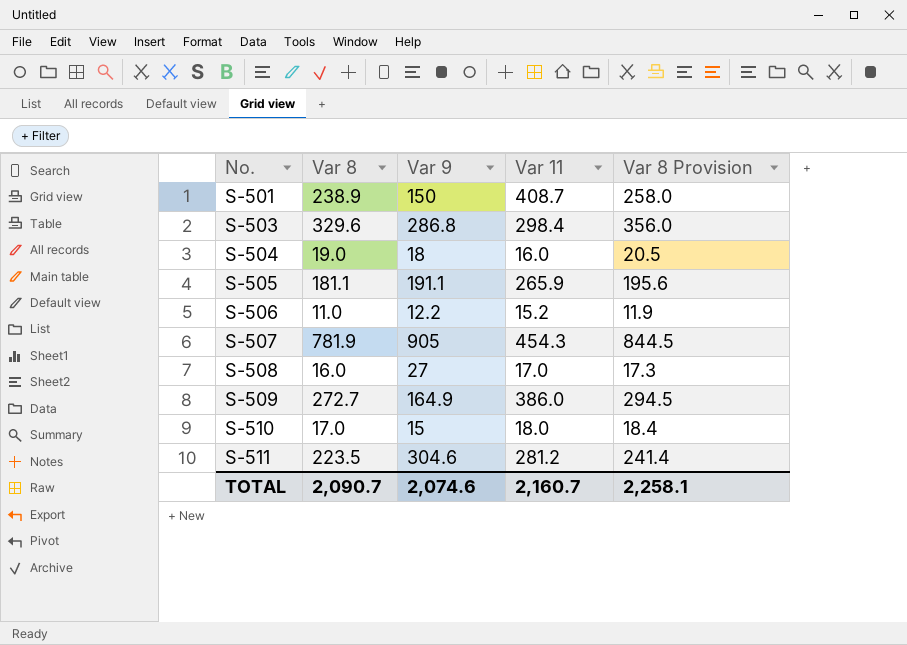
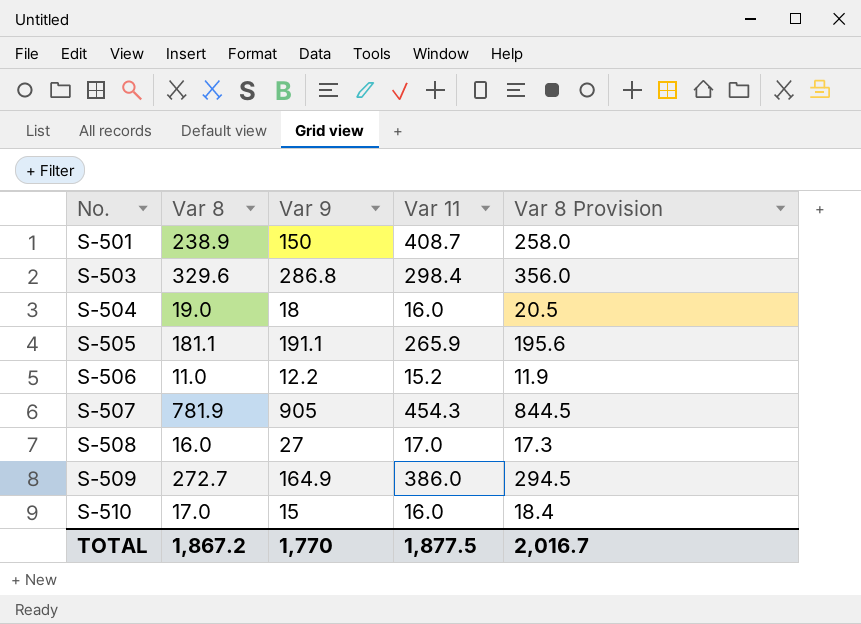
row S-511: 223.5 | 304.6 | 281.2 | 241.4 -> none
S-510 | Var 11: 18.0 -> 16.0
TOTAL | Var 8: 2,090.7 -> 1,867.2
TOTAL | Var 9: 2,074.6 -> 1,770
TOTAL | Var 11: 2,160.7 -> 1,877.5
TOTAL | Var 8 Provision: 2,258.1 -> 2,016.7

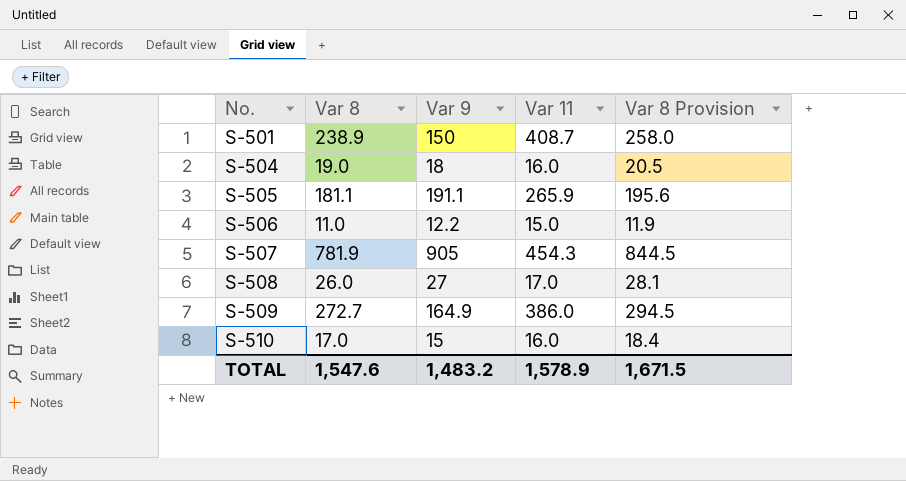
row S-503: 329.6 | 286.8 | 298.4 | 356.0 -> none
S-506 | Var 11: 15.2 -> 15.0
S-508 | Var 8: 16.0 -> 26.0
S-508 | Var 8 Provision: 17.3 -> 28.1
TOTAL | Var 8: 1,867.2 -> 1,547.6
TOTAL | Var 9: 1,770 -> 1,483.2
TOTAL | Var 11: 1,877.5 -> 1,578.9
TOTAL | Var 8 Provision: 2,016.7 -> 1,671.5

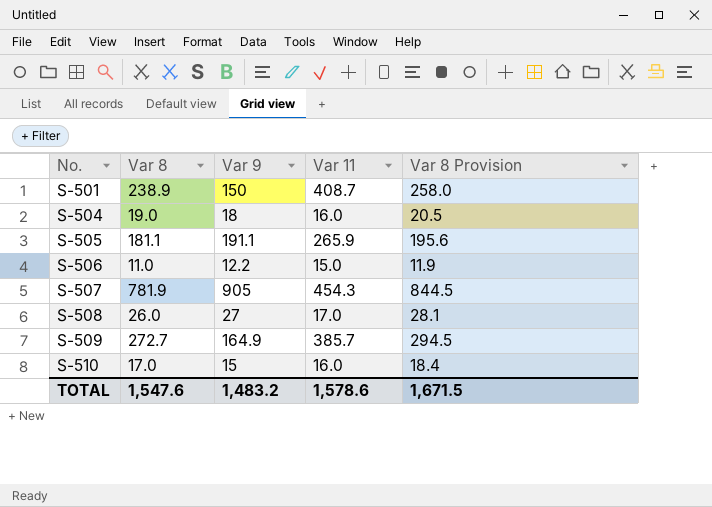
S-509 | Var 11: 386.0 -> 385.7
TOTAL | Var 11: 1,578.9 -> 1,578.6

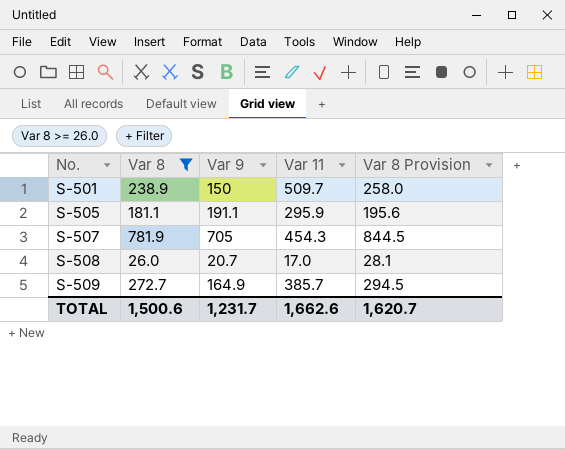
filter: none -> Var 8 >= 26.0
S-501 | Var 11: 408.7 -> 509.7
S-505 | Var 11: 265.9 -> 295.9
S-507 | Var 9: 905 -> 705
S-508 | Var 9: 27 -> 20.7
TOTAL | Var 8: 1,547.6 -> 1,500.6
TOTAL | Var 9: 1,483.2 -> 1,231.7
TOTAL | Var 11: 1,578.6 -> 1,662.6
TOTAL | Var 8 Provision: 1,671.5 -> 1,620.7

